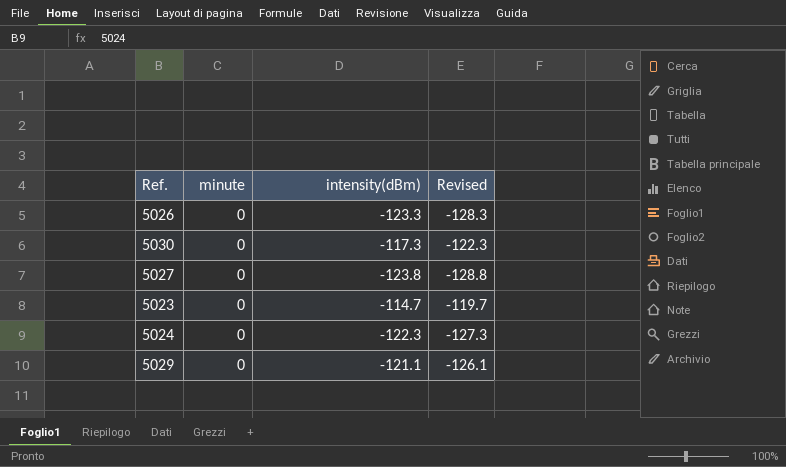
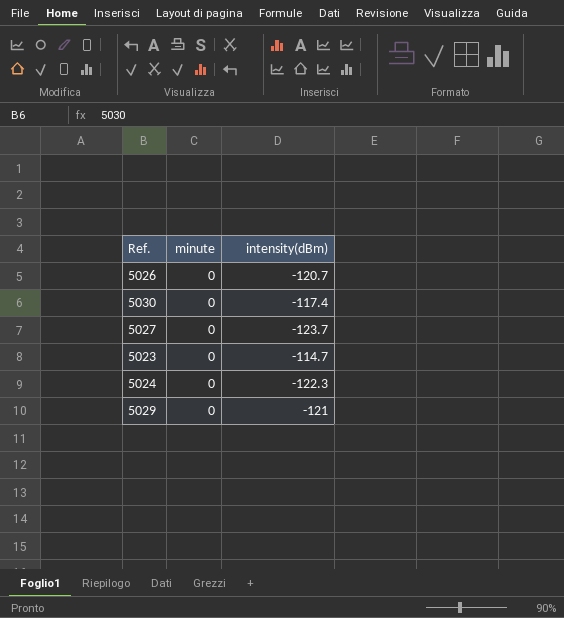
column Revised | formula: [intensity(dBm)] - 5 -> none
5026 | intensity(dBm): -123.3 -> -120.7
5030 | intensity(dBm): -117.3 -> -117.4
5027 | intensity(dBm): -123.8 -> -123.7
5029 | intensity(dBm): -121.1 -> -121

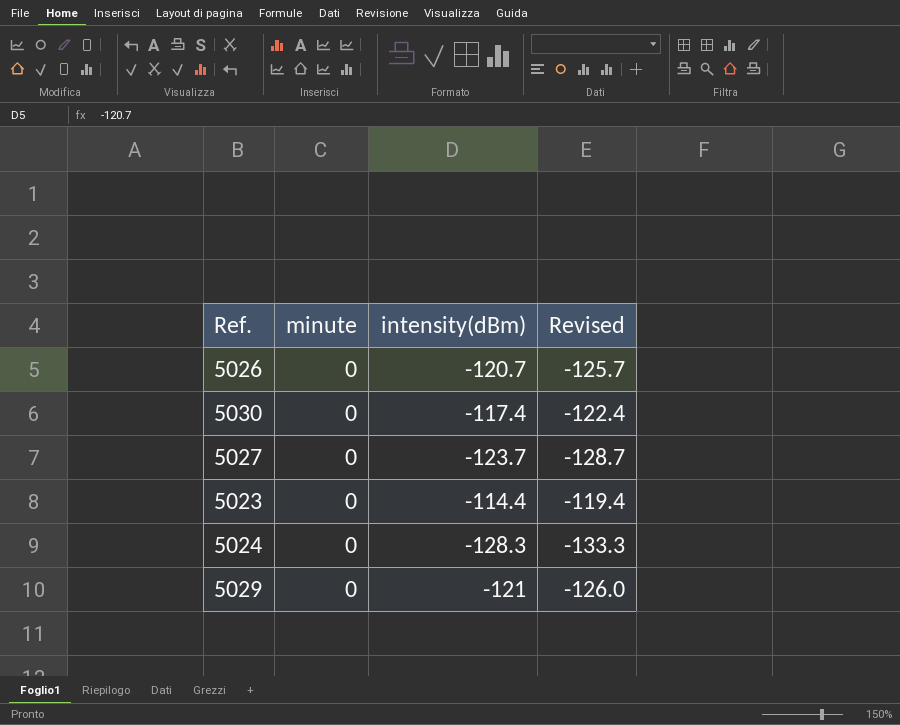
column Revised | formula: none -> [intensity(dBm)] - 5
5023 | intensity(dBm): -114.7 -> -114.4
5024 | intensity(dBm): -122.3 -> -128.3

